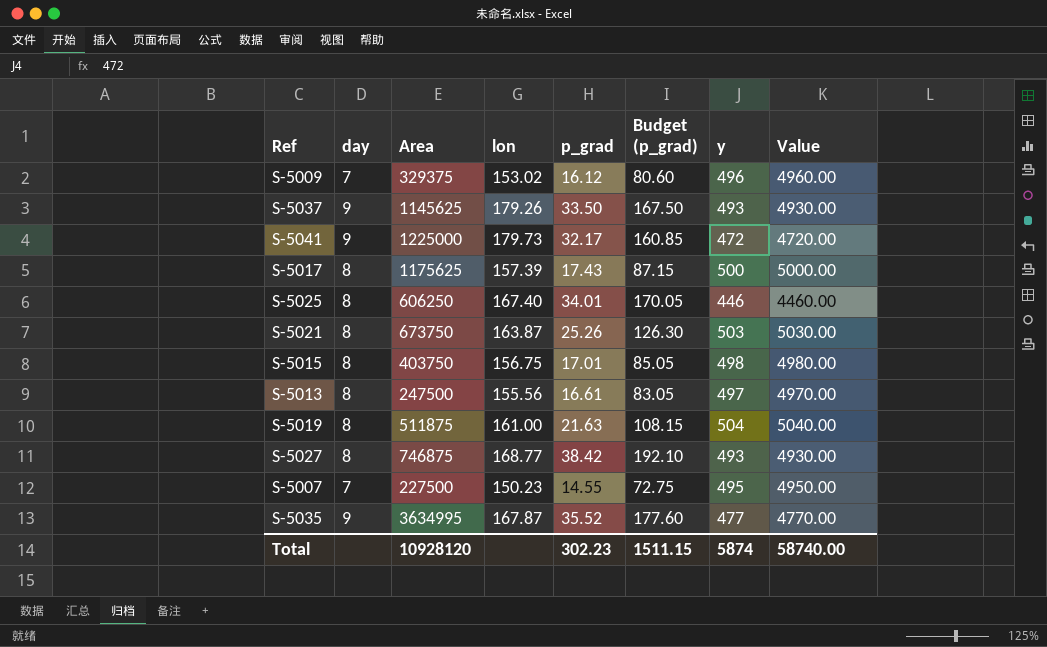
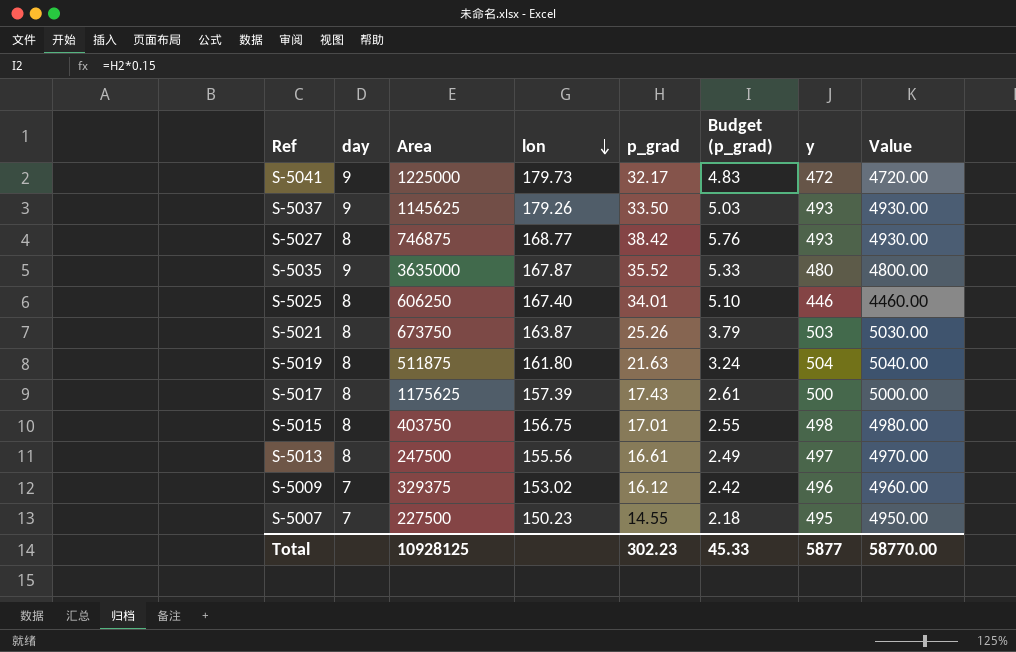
row order: none -> lon descending
column Budget (p_grad) | formula: [p_grad] * 5 -> [p_grad] * 0.15
S-5035 | Area: 3634995 -> 3635000
S-5035 | y: 477 -> 480
S-5035 | Value: 4770.00 -> 4800.00
S-5019 | lon: 161.00 -> 161.80
Total | Area: 10928120 -> 10928125
Total | Budget (p_grad): 1511.15 -> 45.33
Total | y: 5874 -> 5877
Total | Value: 58740.00 -> 58770.00

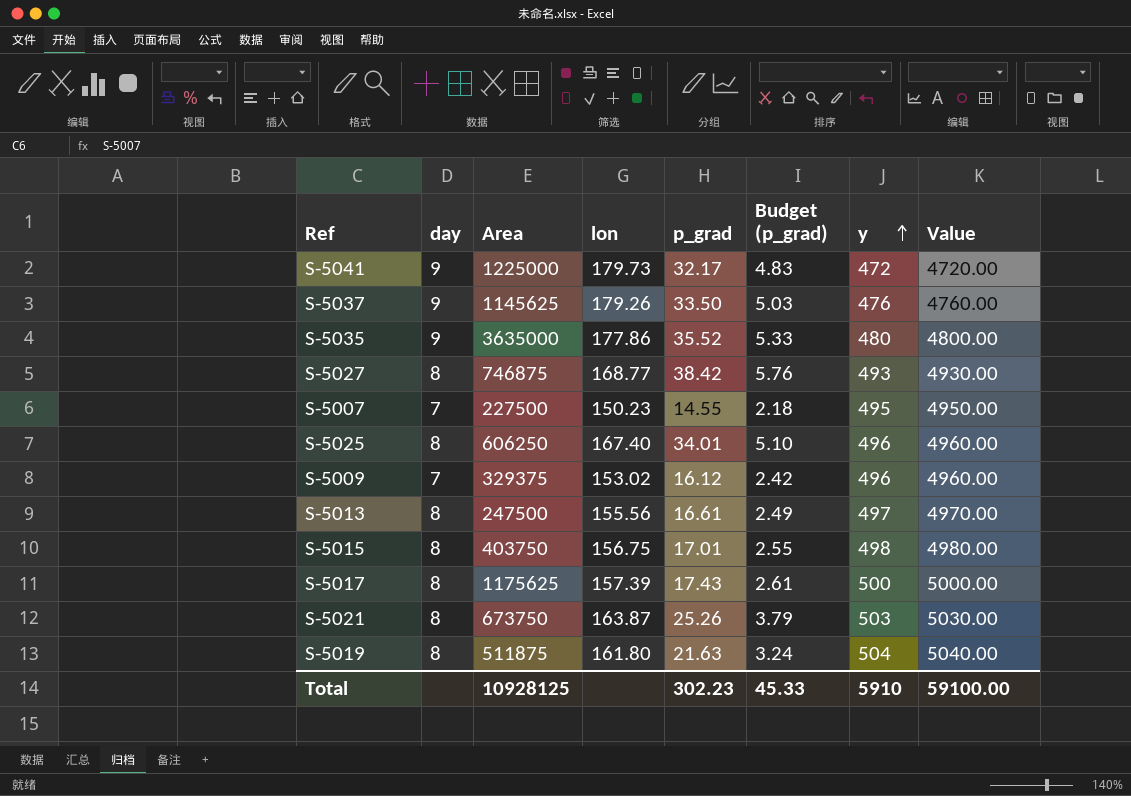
row order: lon descending -> y ascending
S-5037 | y: 493 -> 476
S-5037 | Value: 4930.00 -> 4760.00
S-5035 | lon: 167.87 -> 177.86
S-5025 | y: 446 -> 496
S-5025 | Value: 4460.00 -> 4960.00
Total | y: 5877 -> 5910
Total | Value: 58770.00 -> 59100.00

